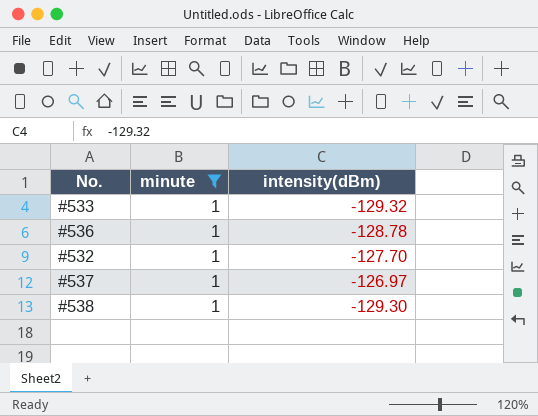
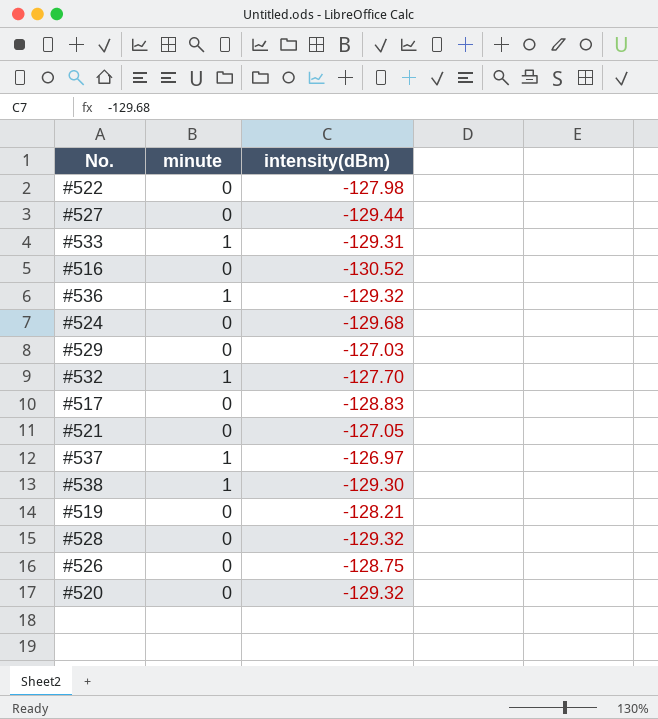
filter: minute = 1 -> none
#533 | intensity(dBm): -129.32 -> -129.31
#536 | intensity(dBm): -128.78 -> -129.32

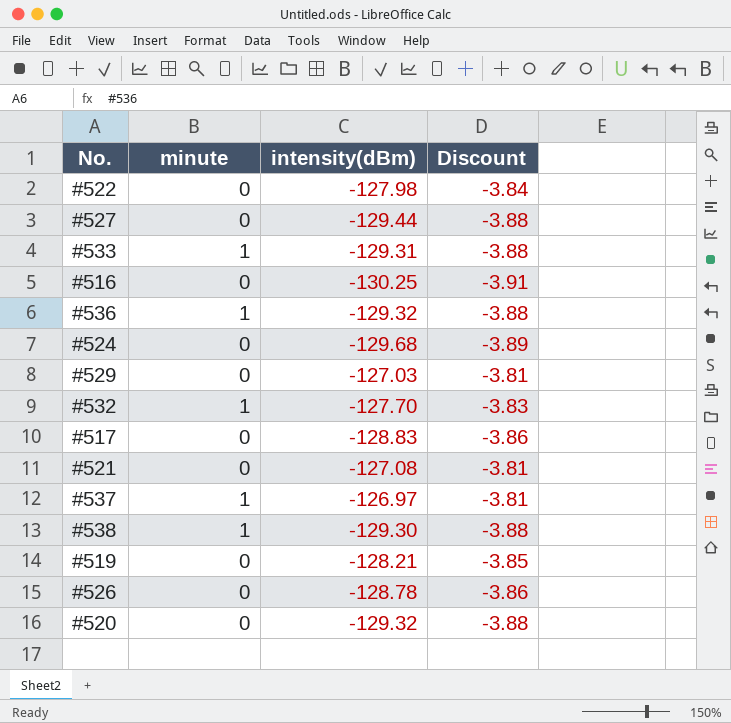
column Discount | formula: none -> [intensity(dBm)] * 0.03
row #528: 0 | -129.32 -> none
#516 | intensity(dBm): -130.52 -> -130.25
#521 | intensity(dBm): -127.05 -> -127.08
#526 | intensity(dBm): -128.75 -> -128.78

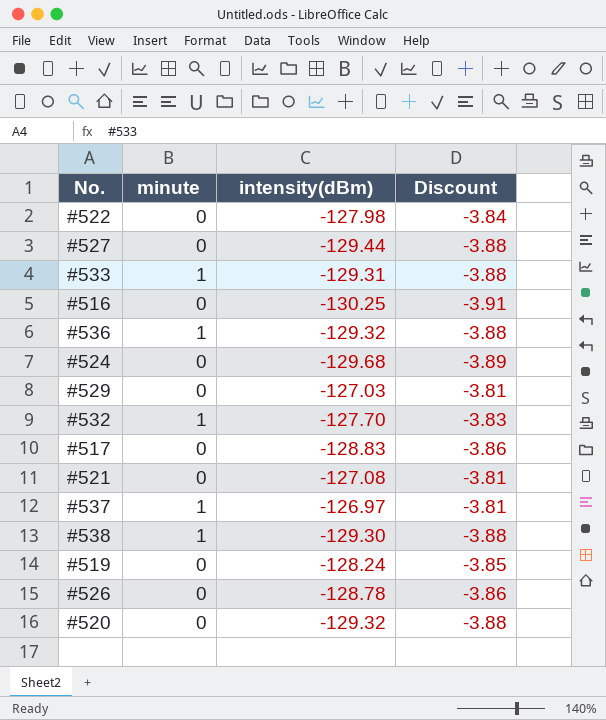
#519 | intensity(dBm): -128.21 -> -128.24

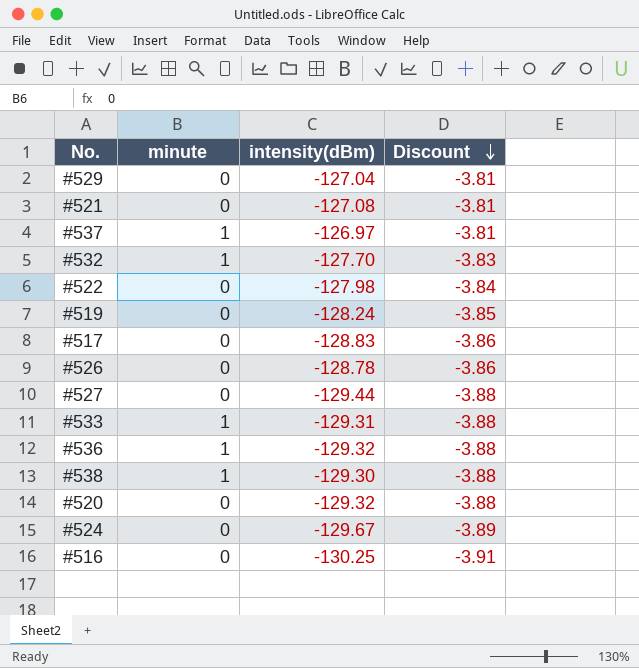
row order: none -> Discount descending
#529 | intensity(dBm): -127.03 -> -127.04
#524 | intensity(dBm): -129.68 -> -129.67

